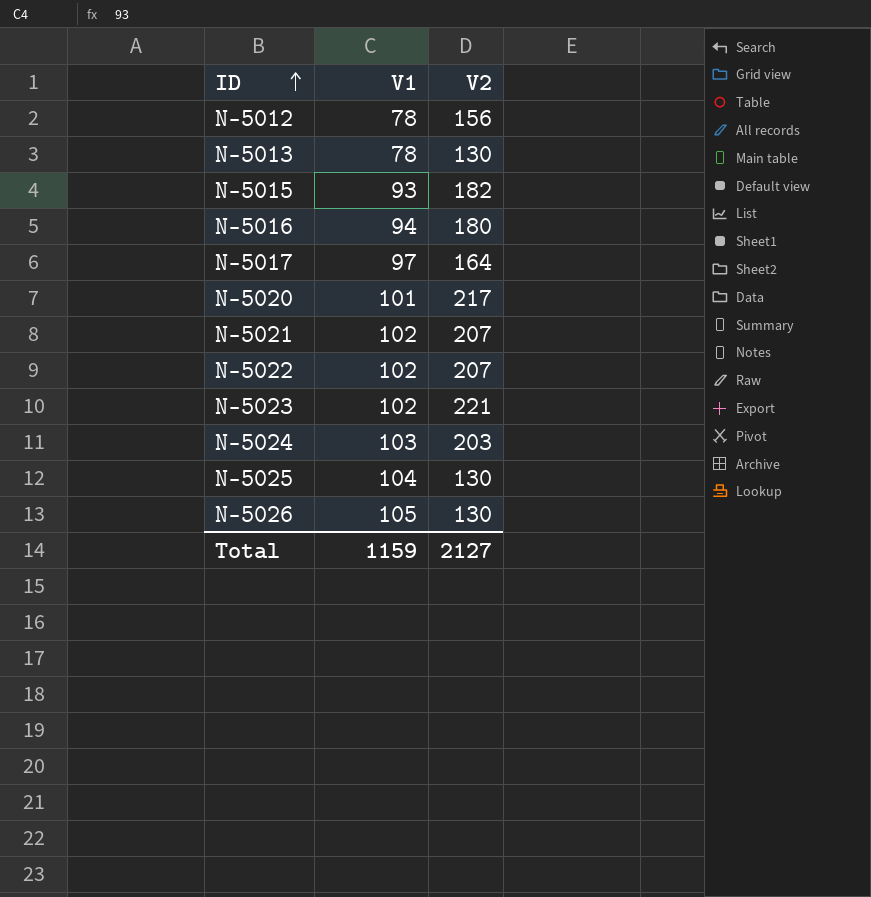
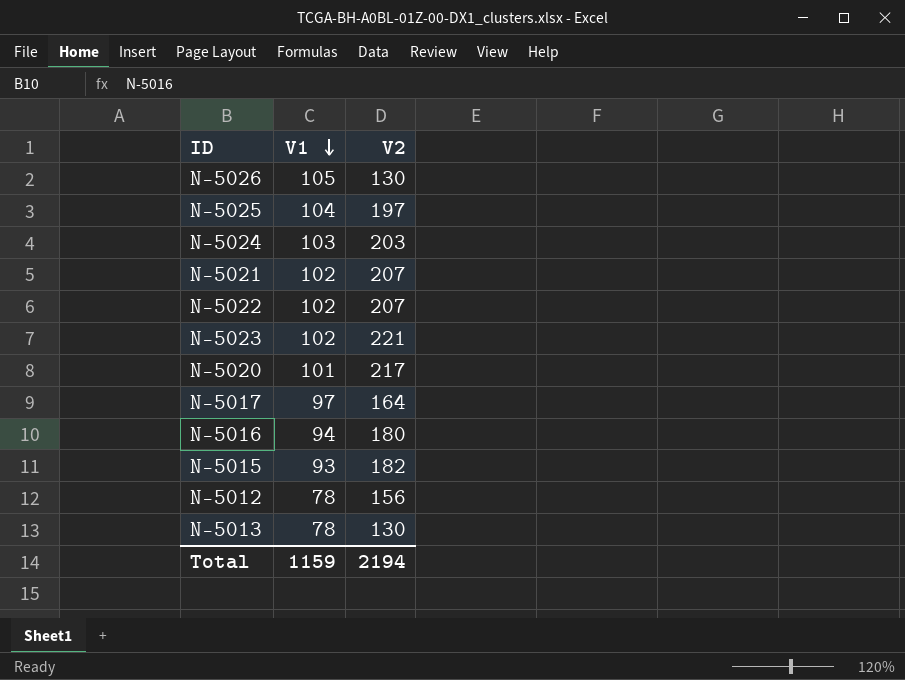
row order: ID ascending -> V1 descending
N-5025 | V2: 130 -> 197
Total | V2: 2127 -> 2194

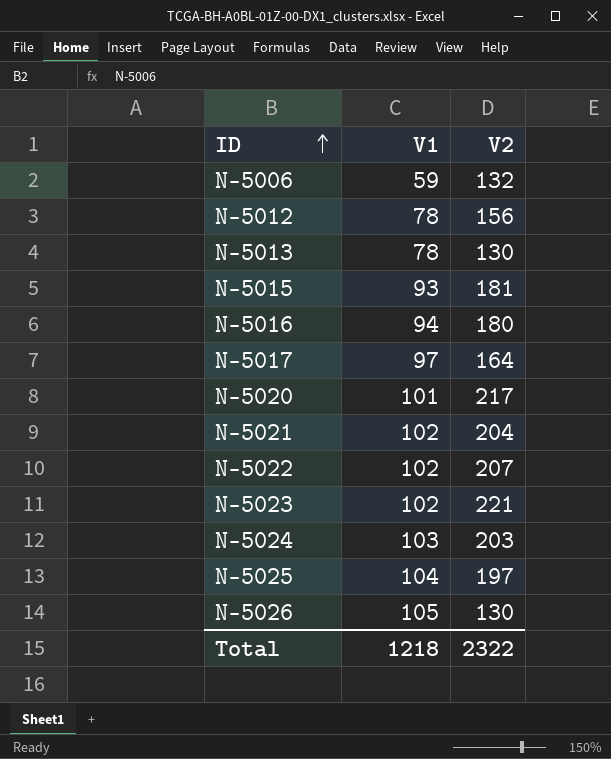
row order: V1 descending -> ID ascending
row N-5006: none -> 59 | 132
N-5015 | V2: 182 -> 181
N-5021 | V2: 207 -> 204
Total | V1: 1159 -> 1218
Total | V2: 2194 -> 2322

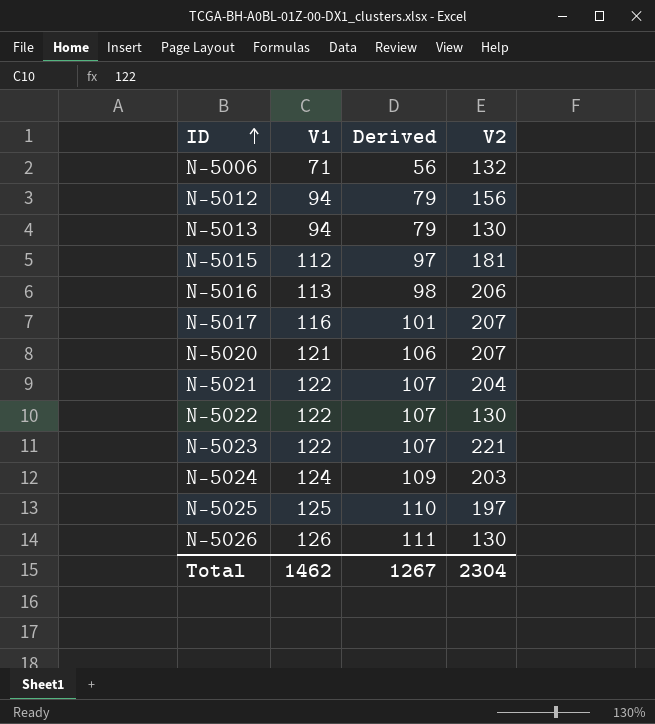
column Derived | formula: none -> [V1] - 15
N-5006 | V1: 59 -> 71
N-5012 | V1: 78 -> 94
N-5013 | V1: 78 -> 94
N-5015 | V1: 93 -> 112
N-5016 | V1: 94 -> 113
N-5016 | V2: 180 -> 206
N-5017 | V1: 97 -> 116
N-5017 | V2: 164 -> 207
N-5020 | V1: 101 -> 121
N-5020 | V2: 217 -> 207
N-5021 | V1: 102 -> 122
N-5022 | V1: 102 -> 122
N-5022 | V2: 207 -> 130
N-5023 | V1: 102 -> 122
N-5024 | V1: 103 -> 124
N-5025 | V1: 104 -> 125
N-5026 | V1: 105 -> 126
Total | V1: 1218 -> 1462
Total | V2: 2322 -> 2304

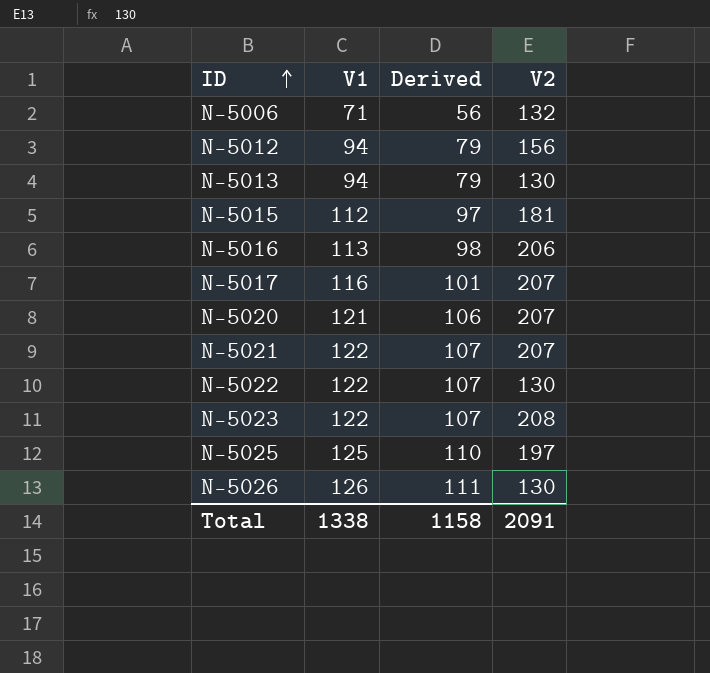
row N-5024: 124 | 109 | 203 -> none
N-5021 | V2: 204 -> 207
N-5023 | V2: 221 -> 208
Total | V1: 1462 -> 1338
Total | Derived: 1267 -> 1158
Total | V2: 2304 -> 2091

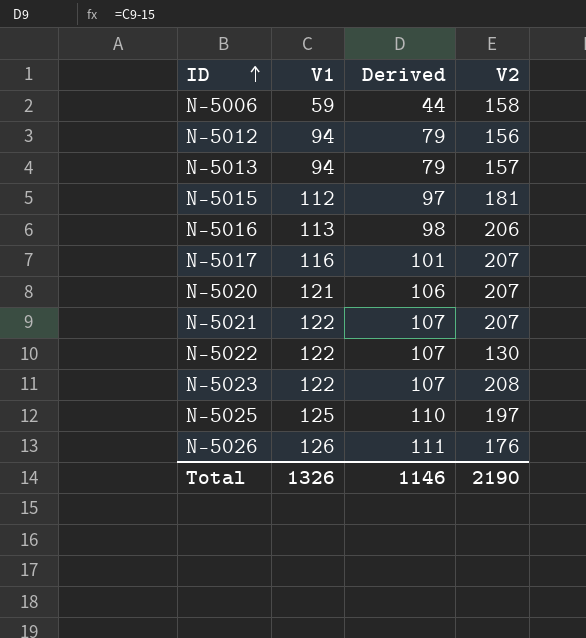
N-5006 | V1: 71 -> 59
N-5006 | Derived: 56 -> 44
N-5006 | V2: 132 -> 158
N-5013 | V2: 130 -> 157
N-5026 | V2: 130 -> 176
Total | V1: 1338 -> 1326
Total | Derived: 1158 -> 1146
Total | V2: 2091 -> 2190

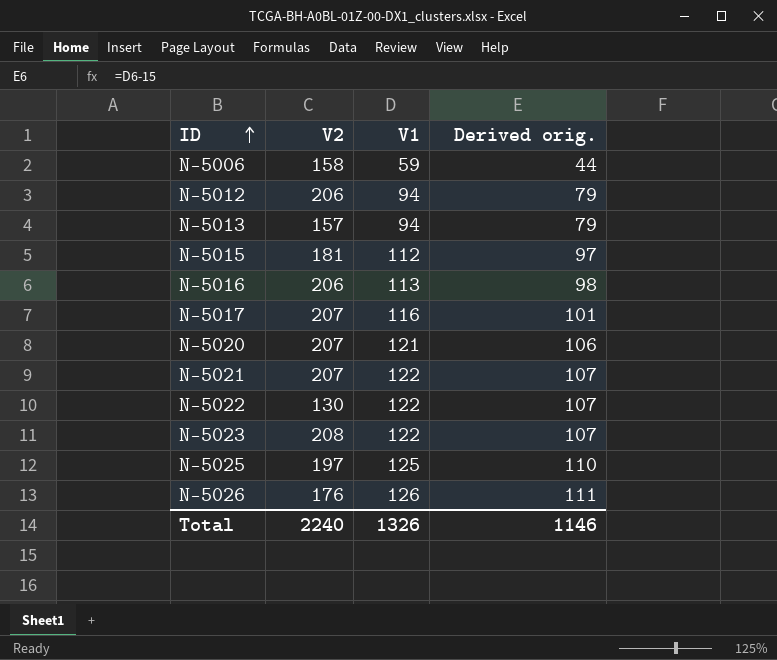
column V2 | position: 4 -> 2
column name: Derived -> Derived orig.
N-5012 | V2: 156 -> 206
Total | V2: 2190 -> 2240

